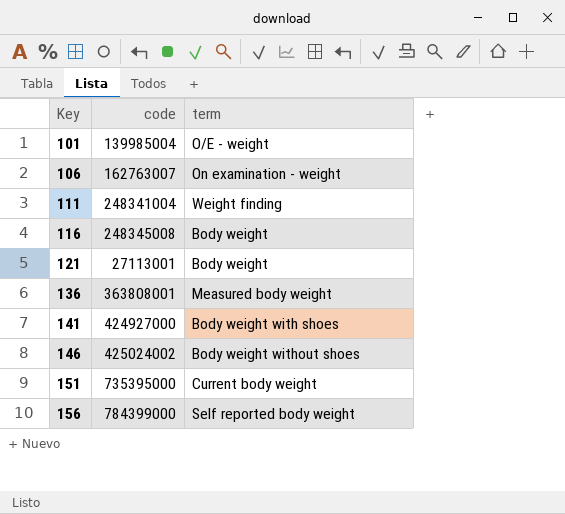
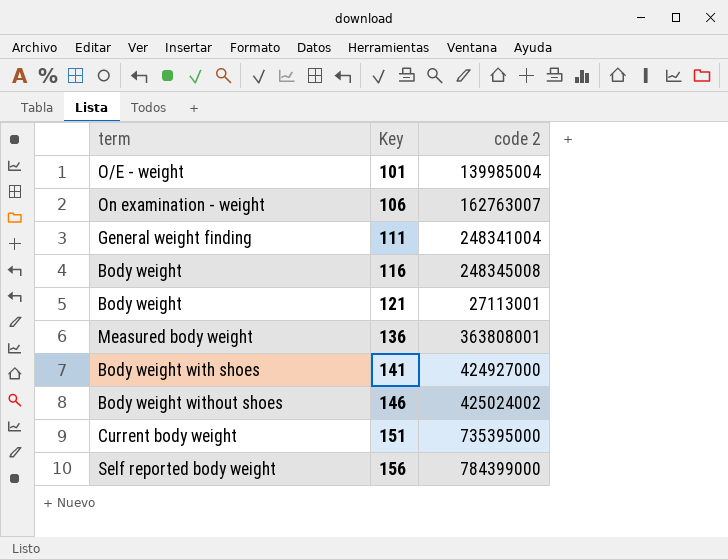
column term | position: 3 -> 1
column name: code -> code 2
111 | term: Weight finding -> General weight finding

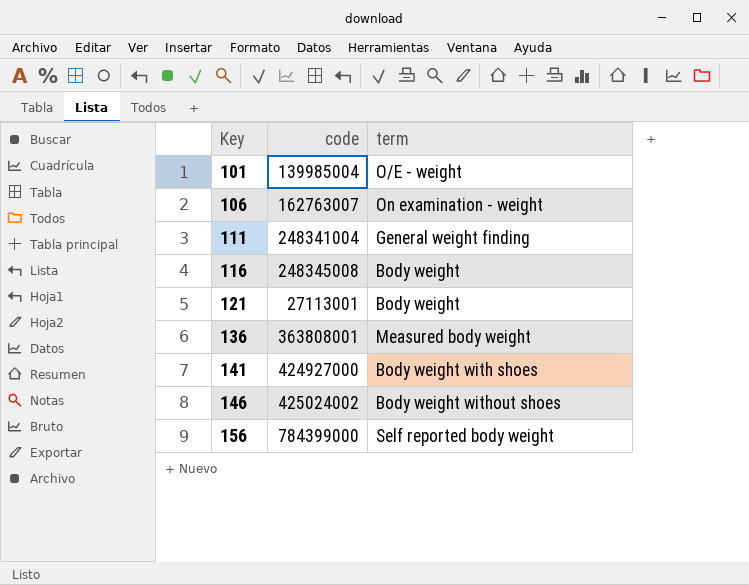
column name: code 2 -> code
column term | position: 1 -> 3
row 151: Current body weight | 735395000 -> none

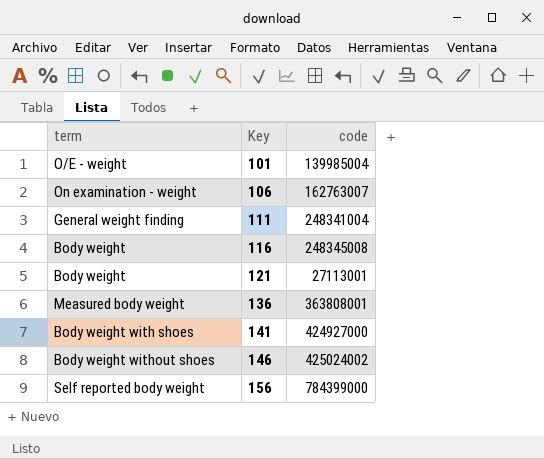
column term | position: 3 -> 1

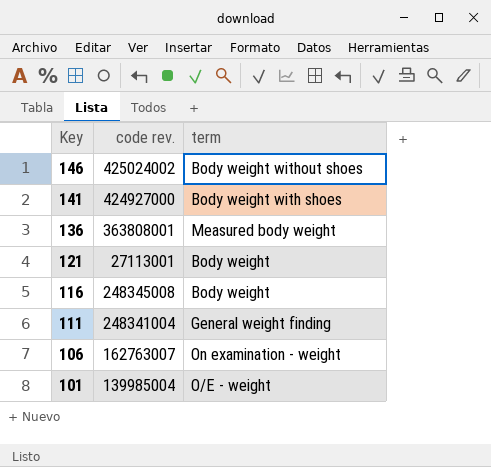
row order: Key ascending -> Key descending
column name: code -> code rev.
column term | position: 1 -> 3
row 156: Self reported body weight | 784399000 -> none

